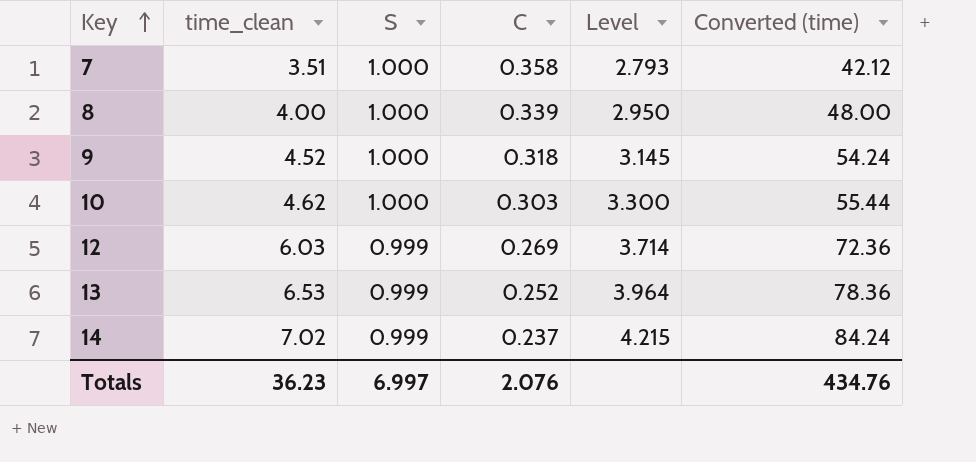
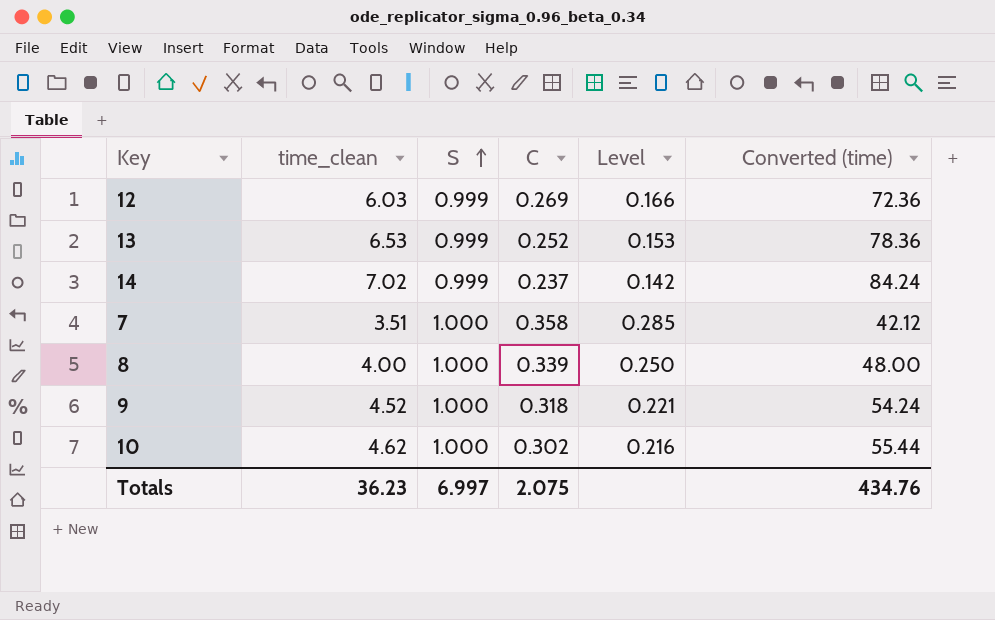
row order: Key ascending -> S ascending
column Level | formula: [S] / [C] -> [S] / [time_clean]
10 | C: 0.303 -> 0.302
Totals | C: 2.076 -> 2.075

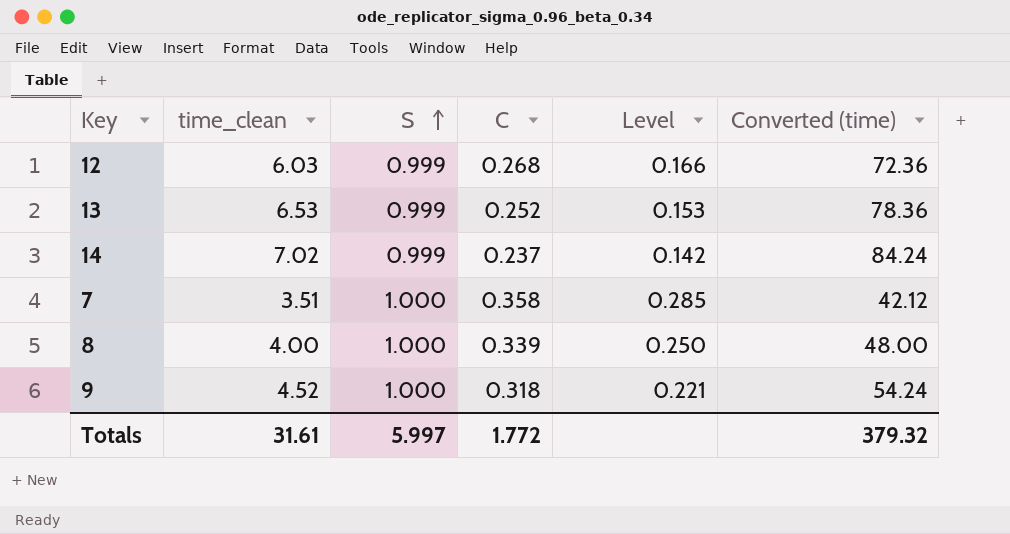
row 10: 4.62 | 1.000 | 0.302 | 0.216 | 55.44 -> none
12 | C: 0.269 -> 0.268
Totals | time_clean: 36.23 -> 31.61
Totals | S: 6.997 -> 5.997
Totals | C: 2.075 -> 1.772
Totals | Converted (time): 434.76 -> 379.32

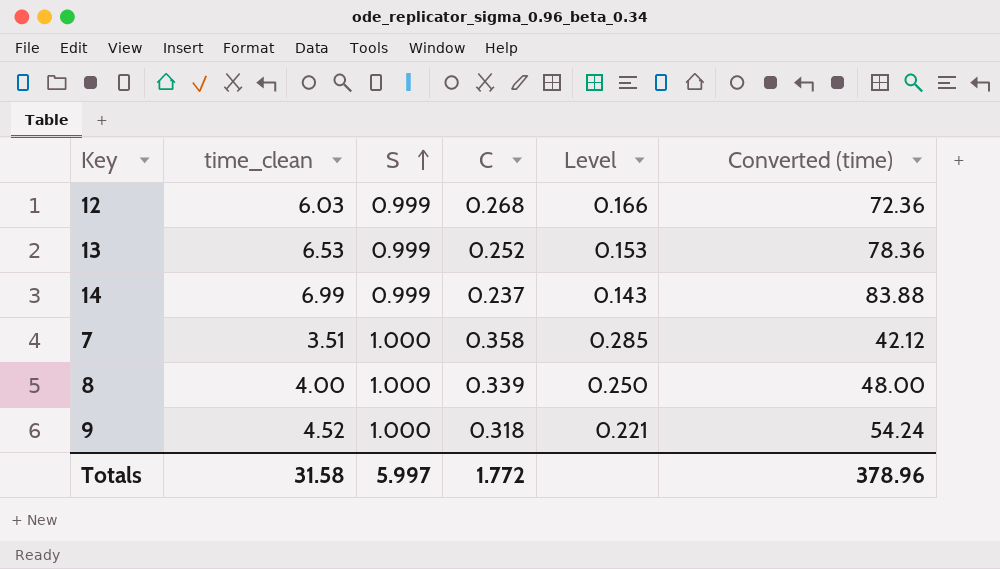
14 | time_clean: 7.02 -> 6.99
14 | Level: 0.142 -> 0.143
14 | Converted (time): 84.24 -> 83.88
Totals | time_clean: 31.61 -> 31.58
Totals | Converted (time): 379.32 -> 378.96

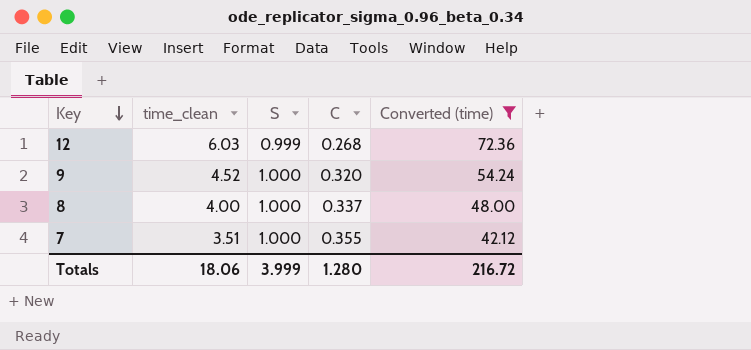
filter: none -> Converted (time) <= 72.36
row order: S ascending -> Key descending
column Level | formula: [S] / [time_clean] -> none
9 | C: 0.318 -> 0.320
8 | C: 0.339 -> 0.337
7 | C: 0.358 -> 0.355
Totals | time_clean: 31.58 -> 18.06
Totals | S: 5.997 -> 3.999
Totals | C: 1.772 -> 1.280
Totals | Converted (time): 378.96 -> 216.72

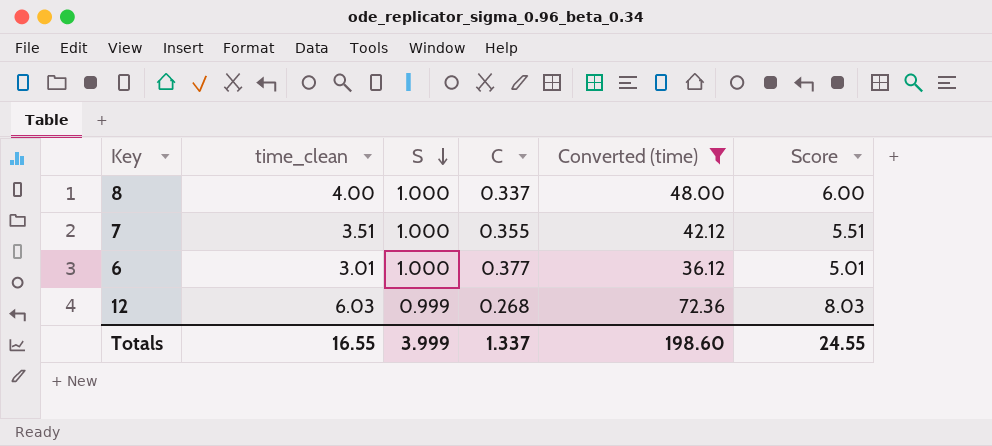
row order: Key descending -> S descending
column Score | formula: none -> [time_clean] + 2
row 9: 4.52 | 1.000 | 0.320 | 54.24 -> none
row 6: none -> 3.01 | 1.000 | 0.377 | 36.12 | 5.01
Totals | time_clean: 18.06 -> 16.55
Totals | C: 1.280 -> 1.337
Totals | Converted (time): 216.72 -> 198.60

